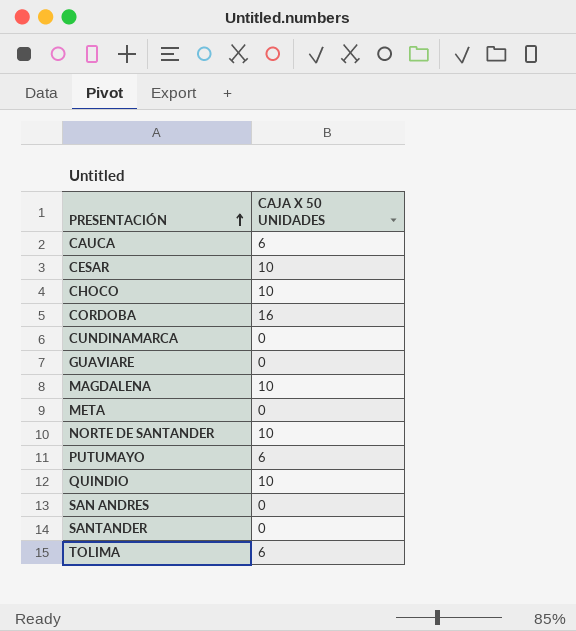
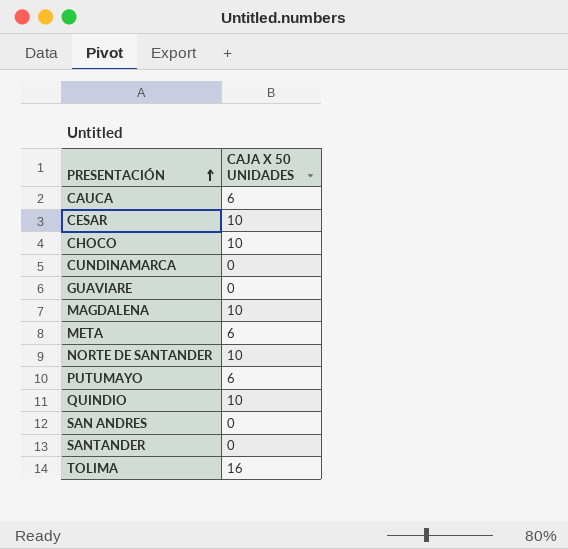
row CORDOBA: 16 -> none
META | CAJA X 50 UNIDADES: 0 -> 6
TOLIMA | CAJA X 50 UNIDADES: 6 -> 16

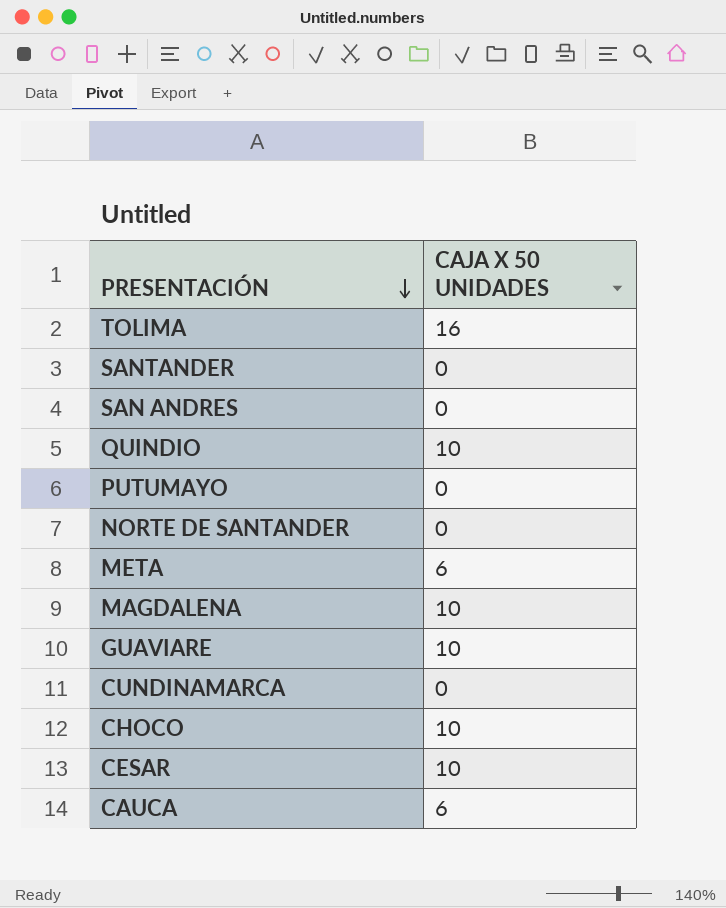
row order: PRESENTACIÓN ascending -> PRESENTACIÓN descending
PUTUMAYO | CAJA X 50 UNIDADES: 6 -> 0
NORTE DE SANTANDER | CAJA X 50 UNIDADES: 10 -> 0
GUAVIARE | CAJA X 50 UNIDADES: 0 -> 10

